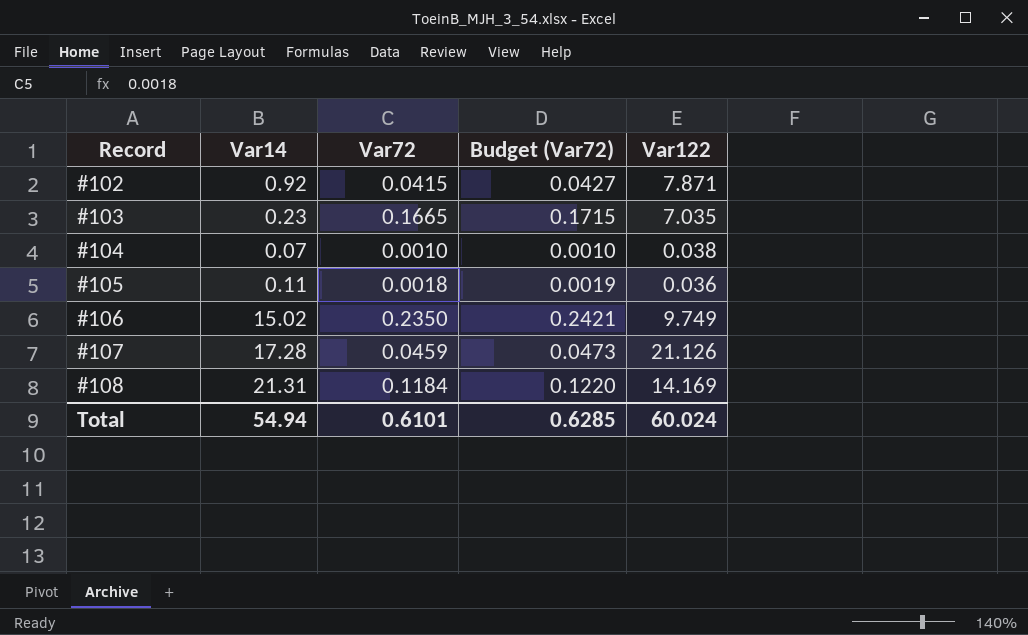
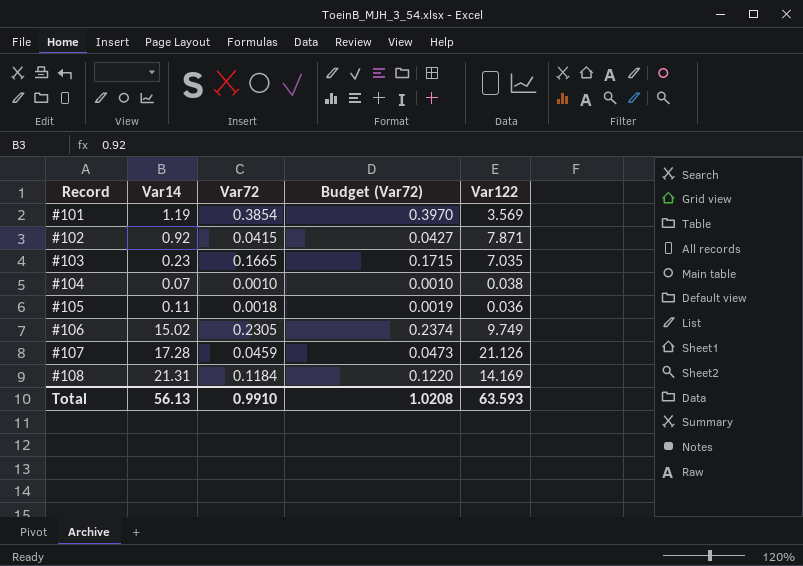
row #101: none -> 1.19 | 0.3854 | 0.3970 | 3.569
#106 | Var72: 0.2350 -> 0.2305
#106 | Budget (Var72): 0.2421 -> 0.2374
Total | Var14: 54.94 -> 56.13
Total | Var72: 0.6101 -> 0.9910
Total | Budget (Var72): 0.6285 -> 1.0208
Total | Var122: 60.024 -> 63.593

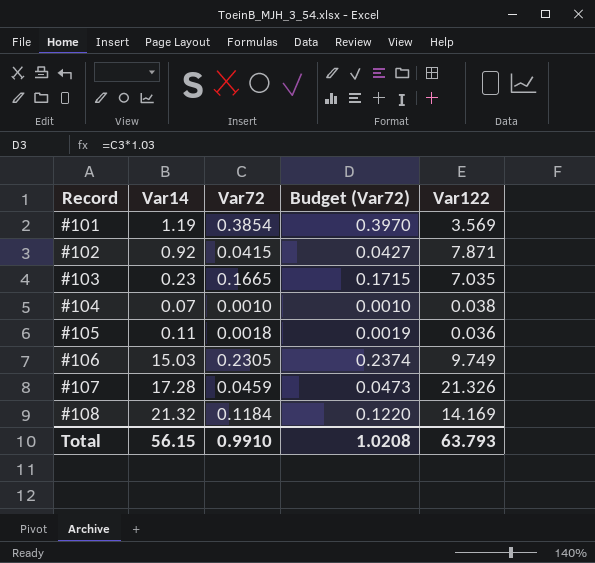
#106 | Var14: 15.02 -> 15.03
#107 | Var122: 21.126 -> 21.326
#108 | Var14: 21.31 -> 21.32
Total | Var14: 56.13 -> 56.15
Total | Var122: 63.593 -> 63.793

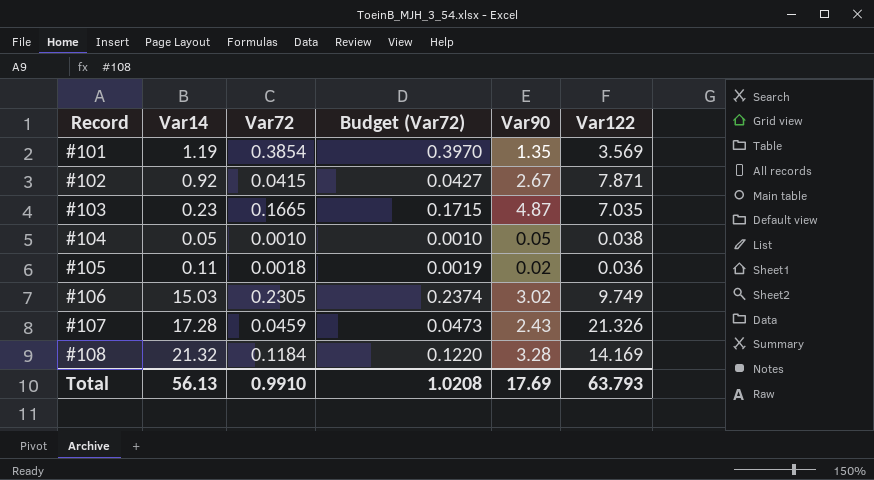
column Var90 | position: none -> 5
#104 | Var14: 0.07 -> 0.05
Total | Var14: 56.15 -> 56.13

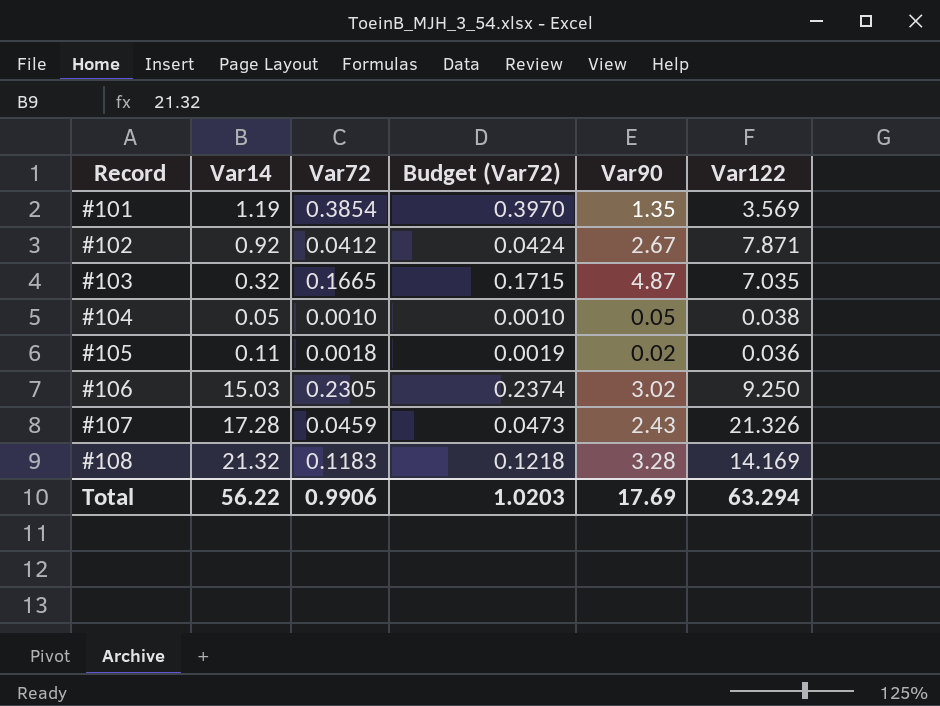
#102 | Var72: 0.0415 -> 0.0412
#102 | Budget (Var72): 0.0427 -> 0.0424
#103 | Var14: 0.23 -> 0.32
#106 | Var122: 9.749 -> 9.250
#108 | Var72: 0.1184 -> 0.1183
#108 | Budget (Var72): 0.1220 -> 0.1218
Total | Var14: 56.13 -> 56.22
Total | Var72: 0.9910 -> 0.9906
Total | Budget (Var72): 1.0208 -> 1.0203
Total | Var122: 63.793 -> 63.294

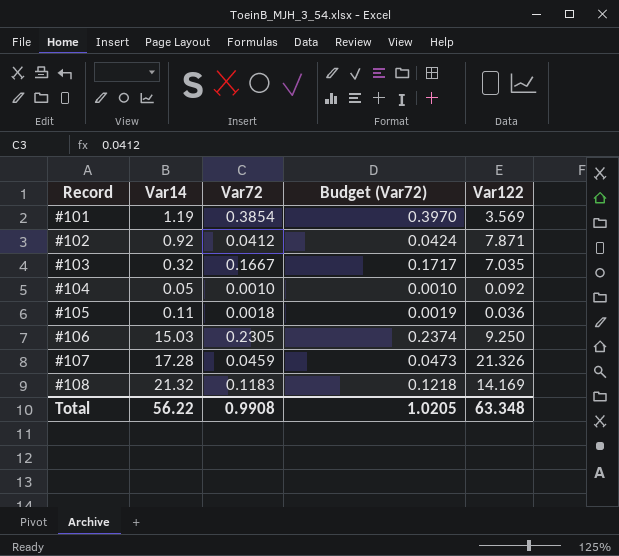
column Var90 | position: 5 -> none
#103 | Var72: 0.1665 -> 0.1667
#103 | Budget (Var72): 0.1715 -> 0.1717
#104 | Var122: 0.038 -> 0.092
Total | Var72: 0.9906 -> 0.9908
Total | Budget (Var72): 1.0203 -> 1.0205
Total | Var122: 63.294 -> 63.348

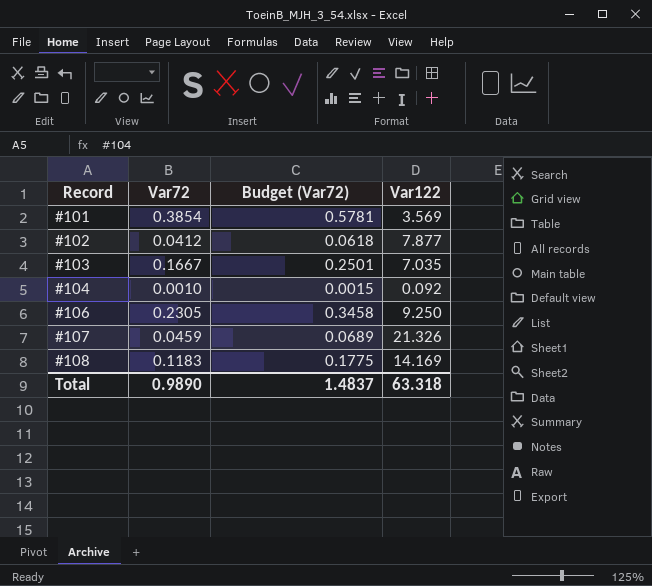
column Var14 | position: 2 -> none
column Budget (Var72) | formula: [Var72] * 1.03 -> [Var72] * 1.5
row #105: 0.11 | 0.0018 | 0.0019 | 0.036 -> none
#102 | Var122: 7.871 -> 7.877
Total | Var72: 0.9908 -> 0.9890
Total | Budget (Var72): 1.0205 -> 1.4837
Total | Var122: 63.348 -> 63.318

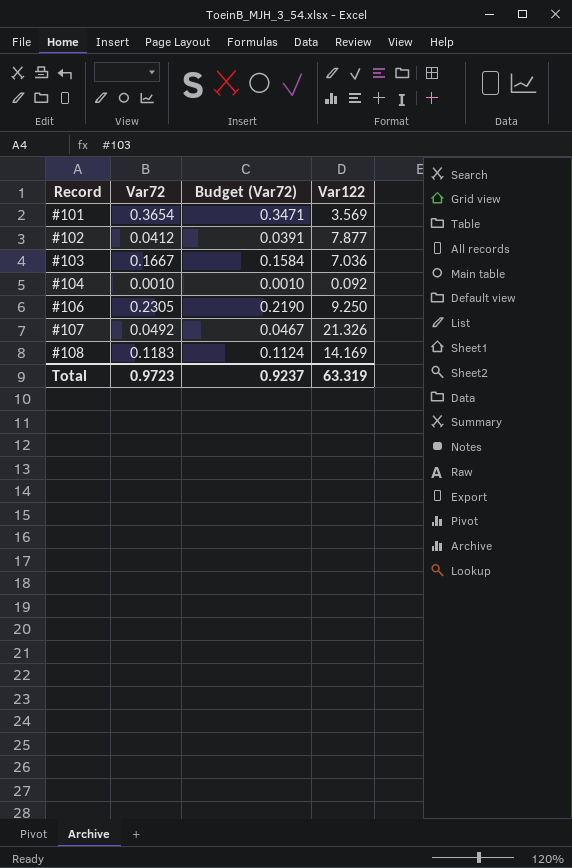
column Budget (Var72) | formula: [Var72] * 1.5 -> [Var72] * 0.95
#101 | Var72: 0.3854 -> 0.3654
#103 | Var122: 7.035 -> 7.036
#107 | Var72: 0.0459 -> 0.0492
Total | Var72: 0.9890 -> 0.9723
Total | Budget (Var72): 1.4837 -> 0.9237
Total | Var122: 63.318 -> 63.319

